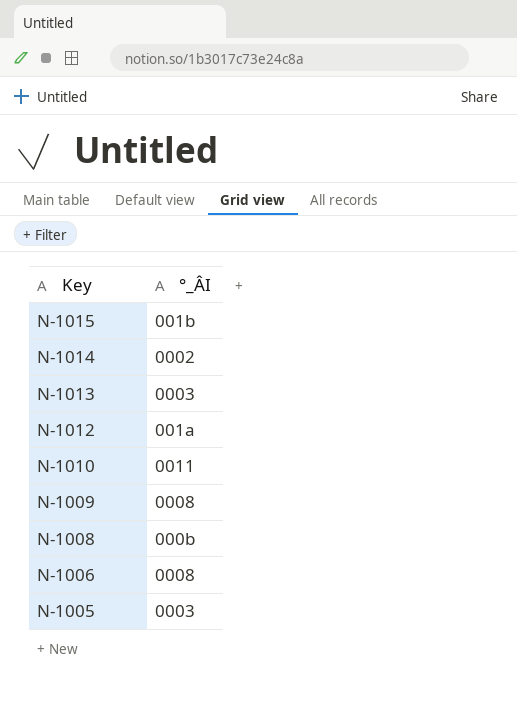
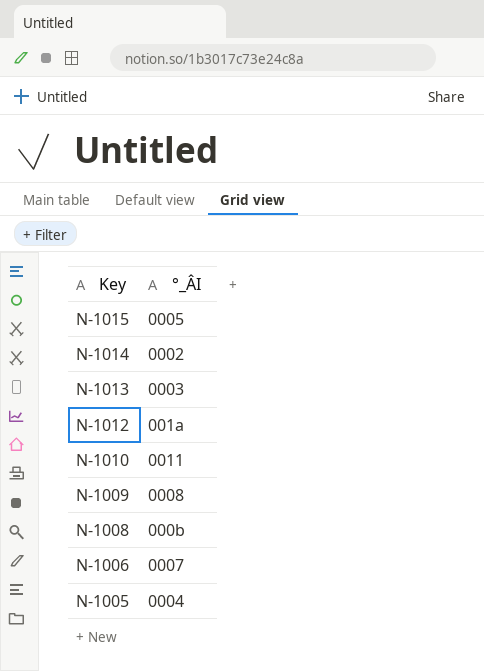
N-1015 | °_ÂI: 001b -> 0005
N-1006 | °_ÂI: 0008 -> 0007
N-1005 | °_ÂI: 0003 -> 0004

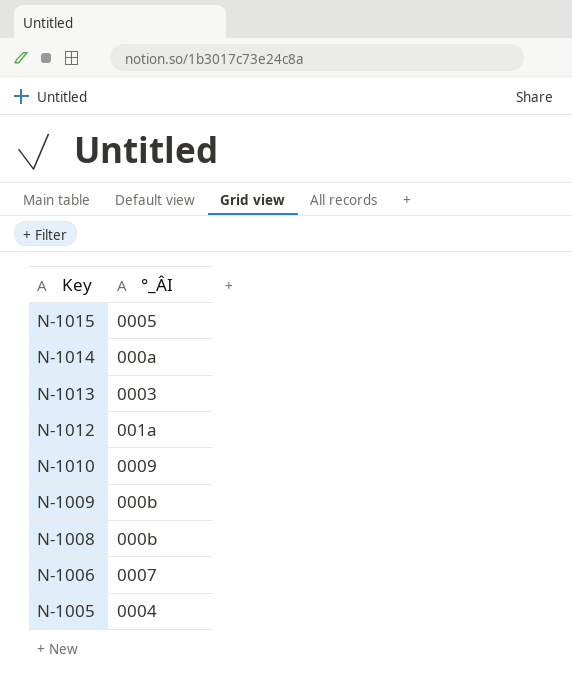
N-1014 | °_ÂI: 0002 -> 000a
N-1010 | °_ÂI: 0011 -> 0009
N-1009 | °_ÂI: 0008 -> 000b

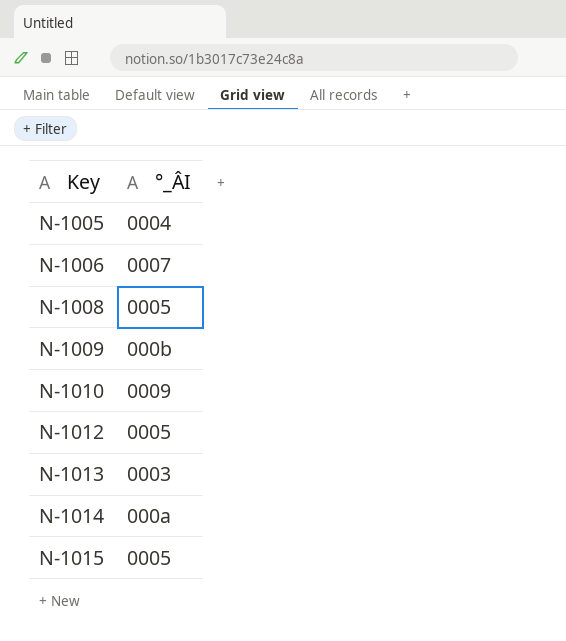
row order: Key descending -> Key ascending
N-1008 | °_ÂI: 000b -> 0005
N-1012 | °_ÂI: 001a -> 0005

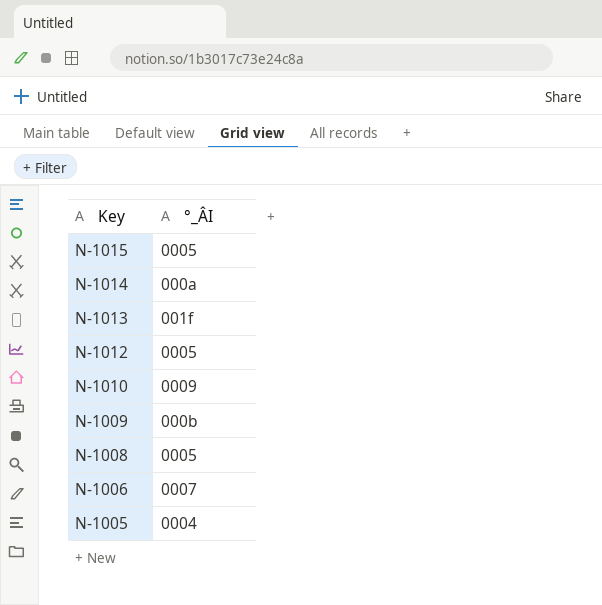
row order: Key ascending -> Key descending
N-1013 | °_ÂI: 0003 -> 001f

